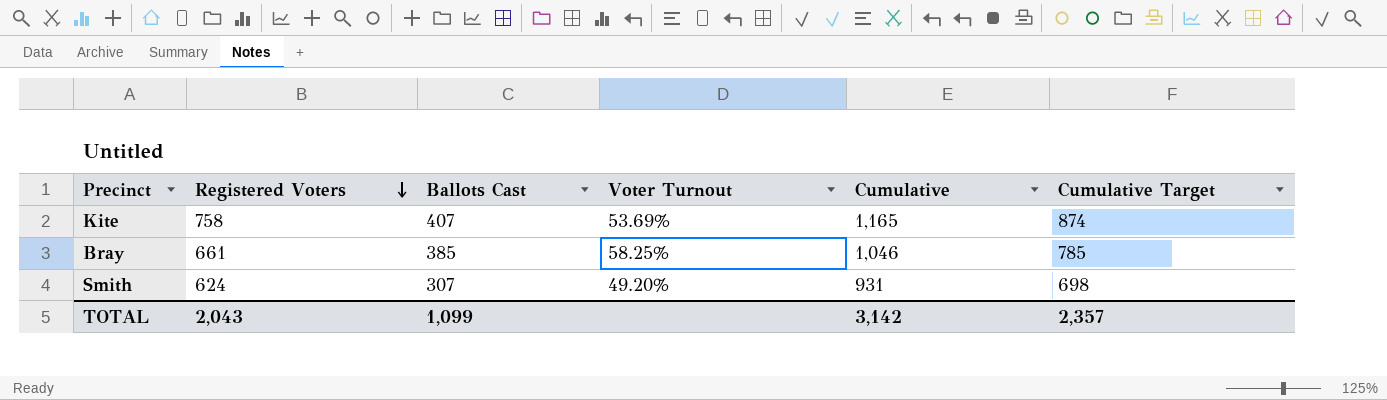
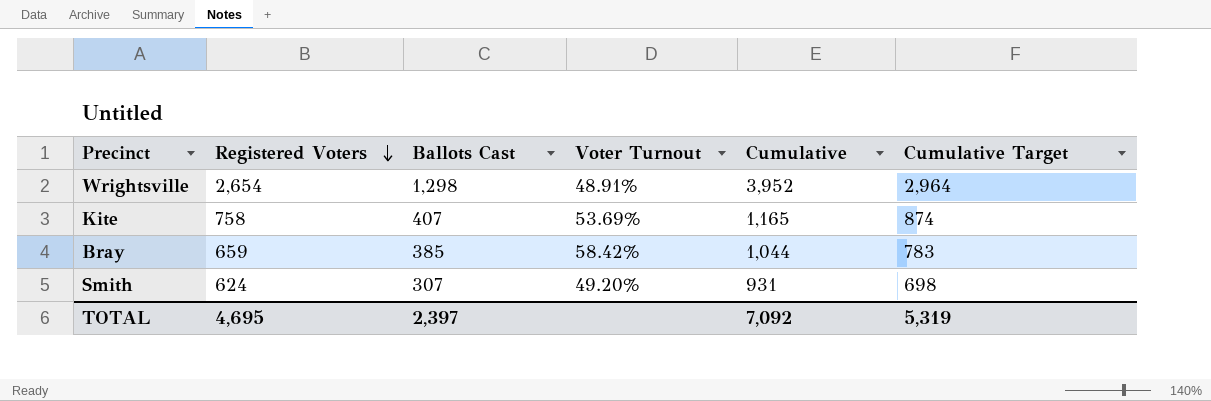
row Wrightsville: none -> 2,654 | 1,298 | 48.91% | 3,952 | 2,964
Bray | Registered Voters: 661 -> 659
Bray | Voter Turnout: 58.25% -> 58.42%
Bray | Cumulative: 1,046 -> 1,044
Bray | Cumulative Target: 785 -> 783
TOTAL | Registered Voters: 2,043 -> 4,695
TOTAL | Ballots Cast: 1,099 -> 2,397
TOTAL | Cumulative: 3,142 -> 7,092
TOTAL | Cumulative Target: 2,357 -> 5,319

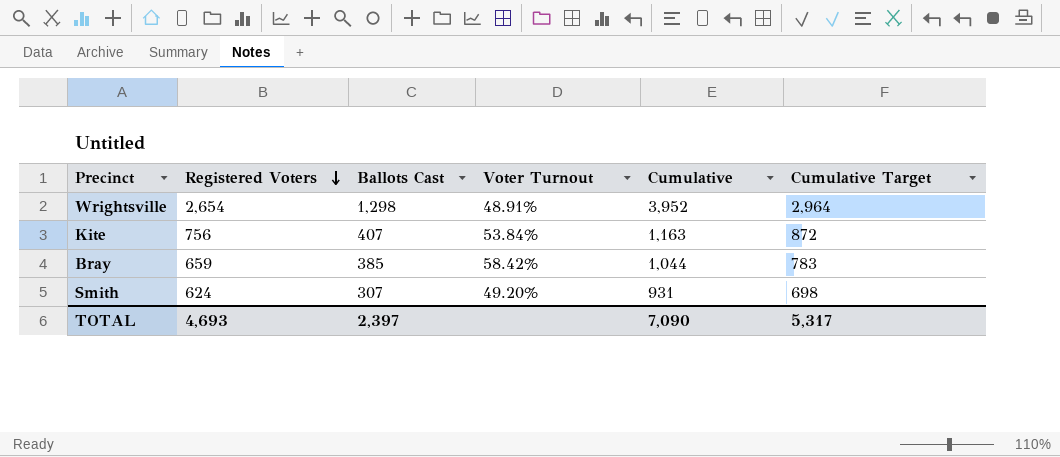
Kite | Registered Voters: 758 -> 756
Kite | Voter Turnout: 53.69% -> 53.84%
Kite | Cumulative: 1,165 -> 1,163
Kite | Cumulative Target: 874 -> 872
TOTAL | Registered Voters: 4,695 -> 4,693
TOTAL | Cumulative: 7,092 -> 7,090
TOTAL | Cumulative Target: 5,319 -> 5,317

